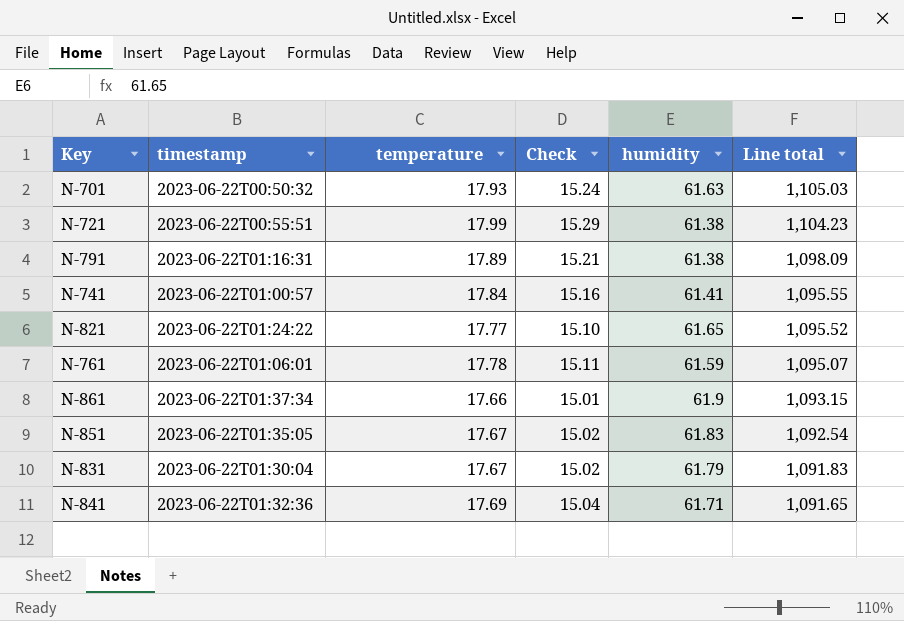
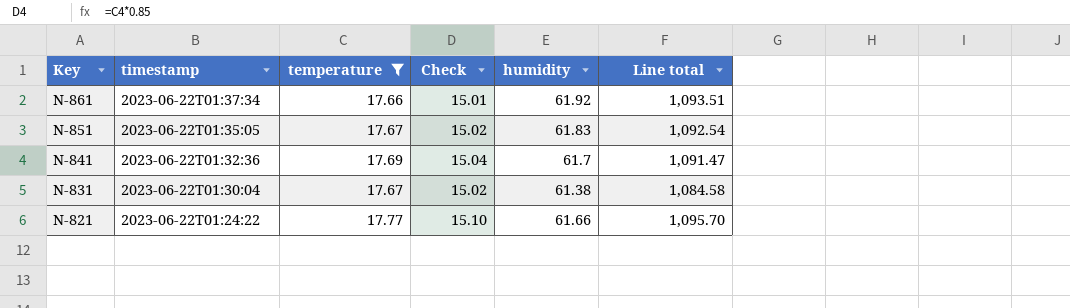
filter: none -> temperature <= 17.77
row order: Line total descending -> Key descending
N-861 | humidity: 61.9 -> 61.92
N-861 | Line total: 1,093.15 -> 1,093.51
N-841 | humidity: 61.71 -> 61.7
N-841 | Line total: 1,091.65 -> 1,091.47
N-831 | humidity: 61.79 -> 61.38
N-831 | Line total: 1,091.83 -> 1,084.58
N-821 | humidity: 61.65 -> 61.66
N-821 | Line total: 1,095.52 -> 1,095.70

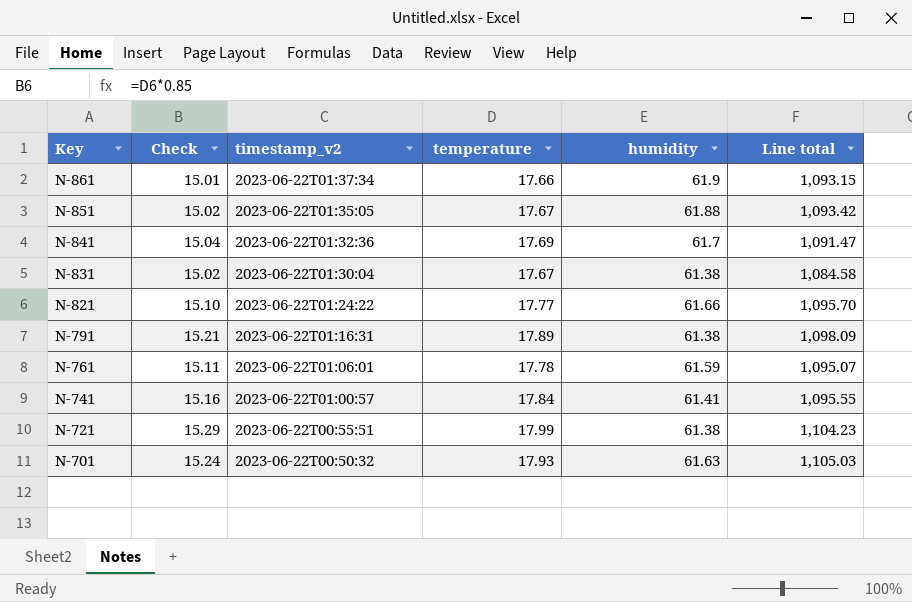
filter: temperature <= 17.77 -> none
column Check | position: 4 -> 2
column name: timestamp -> timestamp_v2
N-861 | humidity: 61.92 -> 61.9
N-861 | Line total: 1,093.51 -> 1,093.15
N-851 | humidity: 61.83 -> 61.88
N-851 | Line total: 1,092.54 -> 1,093.42

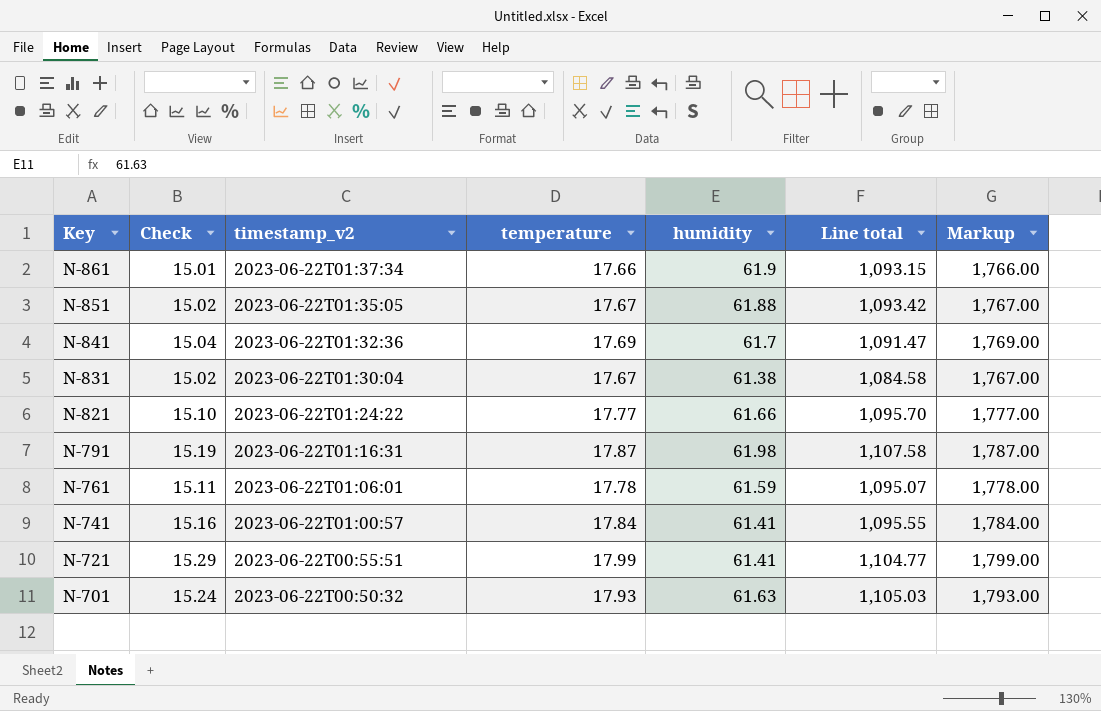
column Markup | formula: none -> [temperature] * 100
N-791 | Check: 15.21 -> 15.19
N-791 | temperature: 17.89 -> 17.87
N-791 | humidity: 61.38 -> 61.98
N-791 | Line total: 1,098.09 -> 1,107.58
N-721 | humidity: 61.38 -> 61.41
N-721 | Line total: 1,104.23 -> 1,104.77

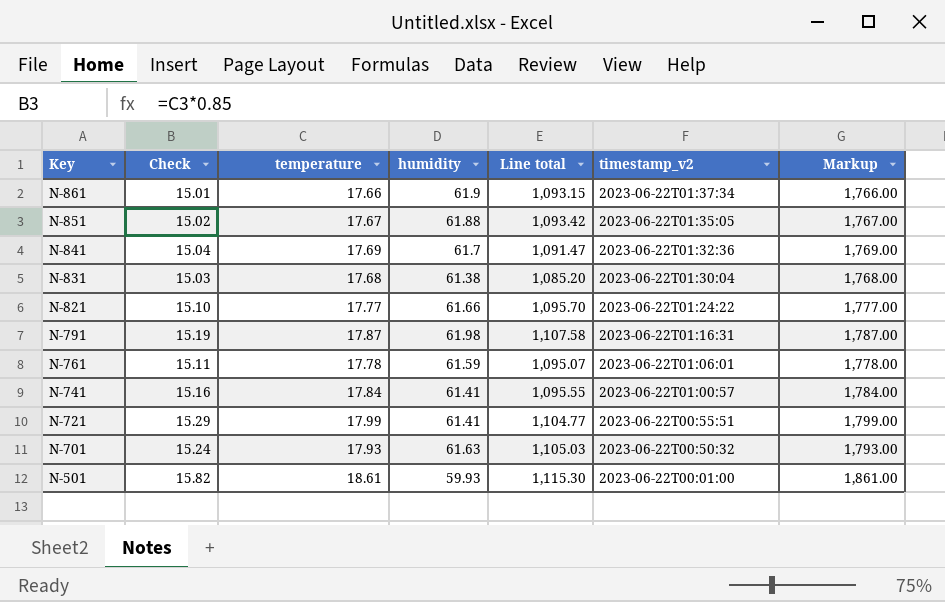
column timestamp_v2 | position: 3 -> 6
N-831 | Check: 15.02 -> 15.03
N-831 | temperature: 17.67 -> 17.68
N-831 | Line total: 1,084.58 -> 1,085.20
N-831 | Markup: 1,767.00 -> 1,768.00
row N-501: none -> 15.82 | 18.61 | 59.93 | 1,115.30 | 2023-06-22T00:01:00 | 1,861.00

